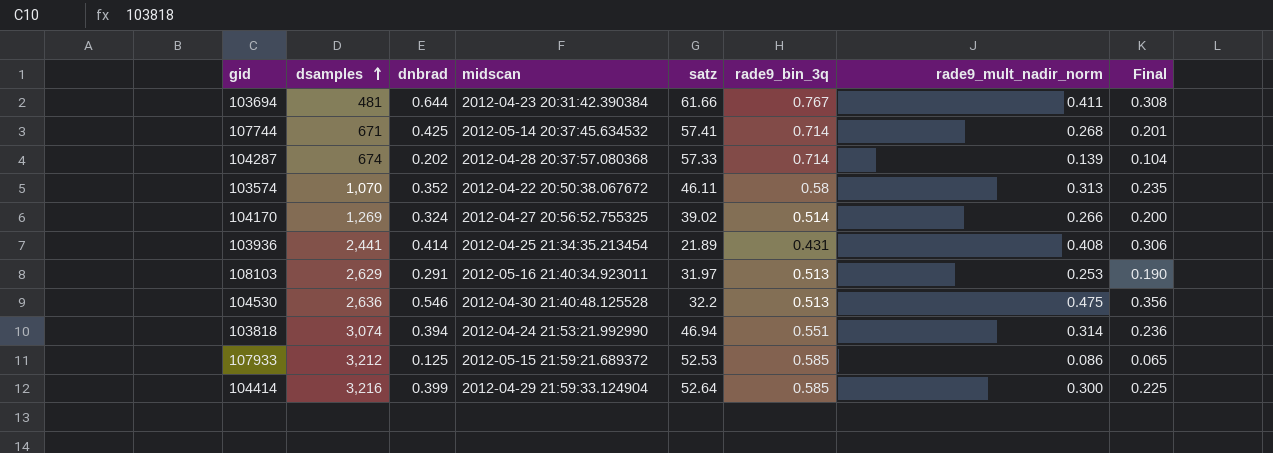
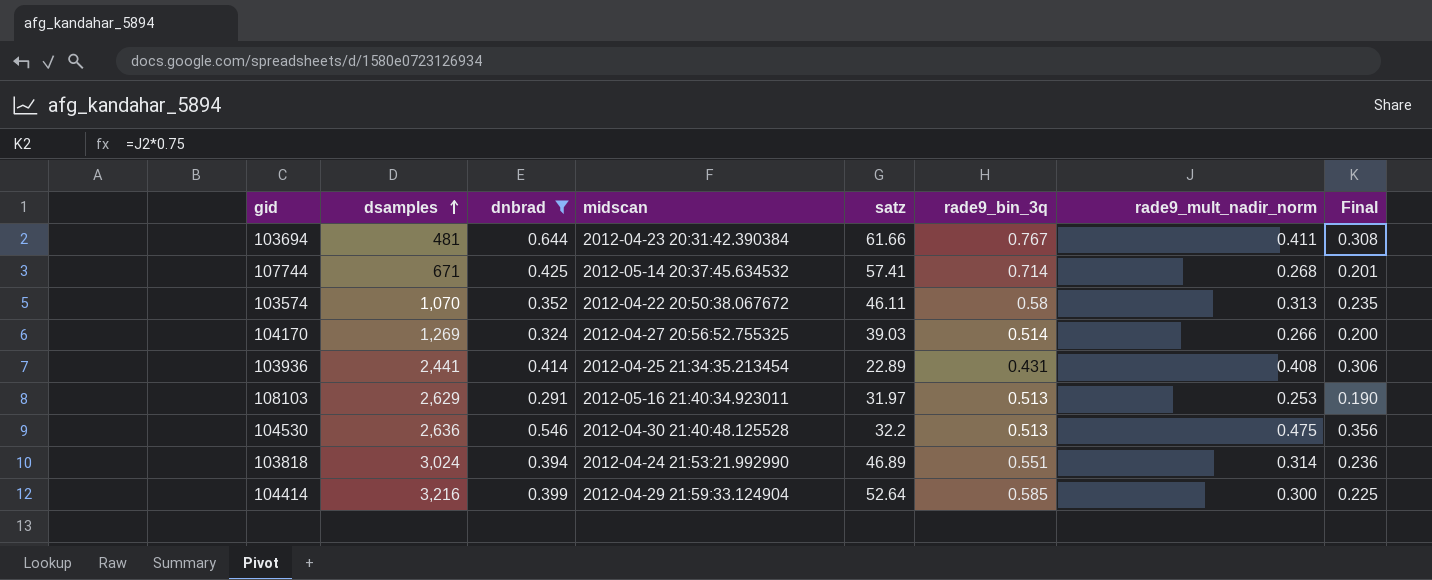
filter: none -> dnbrad >= 0.291
104170 | satz: 39.02 -> 39.03
103936 | satz: 21.89 -> 22.89
103818 | dsamples: 3,074 -> 3,024
103818 | satz: 46.94 -> 46.89

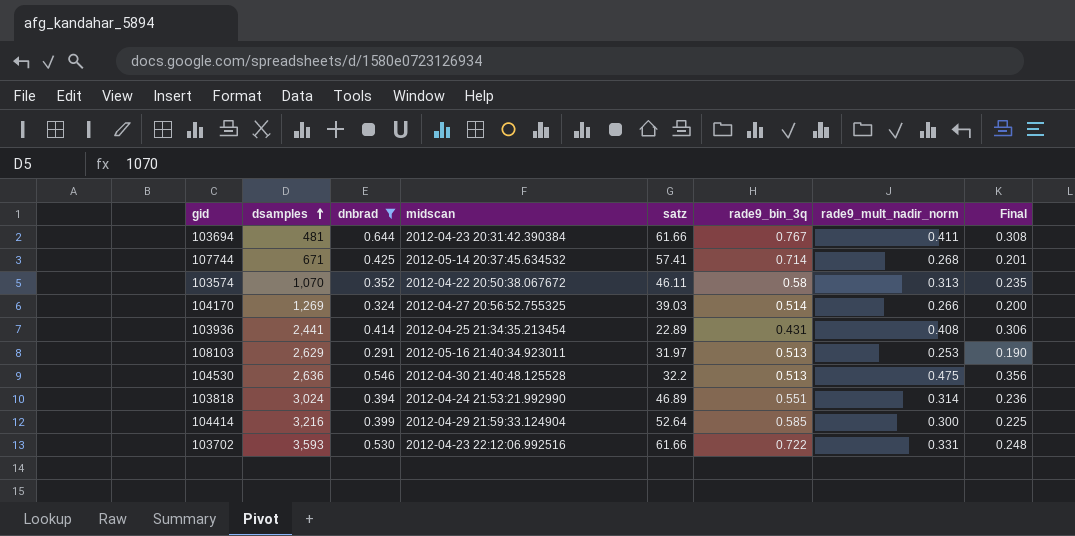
row 103702: none -> 3,593 | 0.530 | 2012-04-23 22:12:06.992516 | 61.66 | 0.722 | 0.331 | 0.248

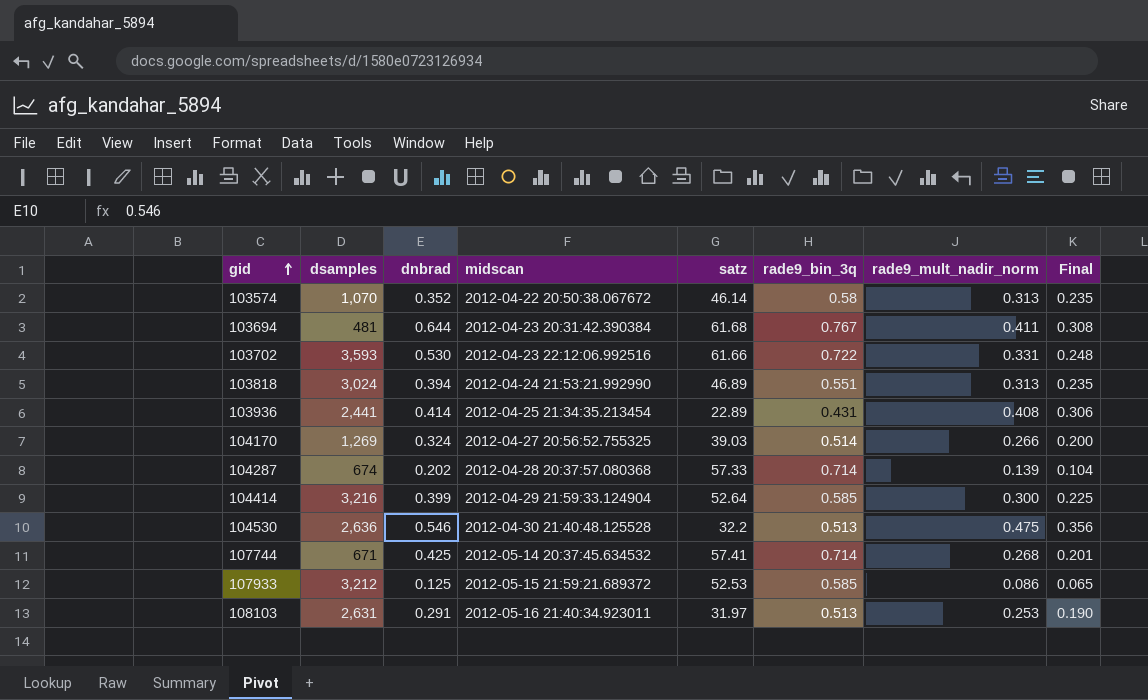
filter: dnbrad >= 0.291 -> none
row order: dsamples ascending -> gid ascending
103574 | satz: 46.11 -> 46.14
103694 | satz: 61.66 -> 61.68
103818 | rade9_mult_nadir_norm: 0.314 -> 0.313
103818 | Final: 0.236 -> 0.235
108103 | dsamples: 2,629 -> 2,631

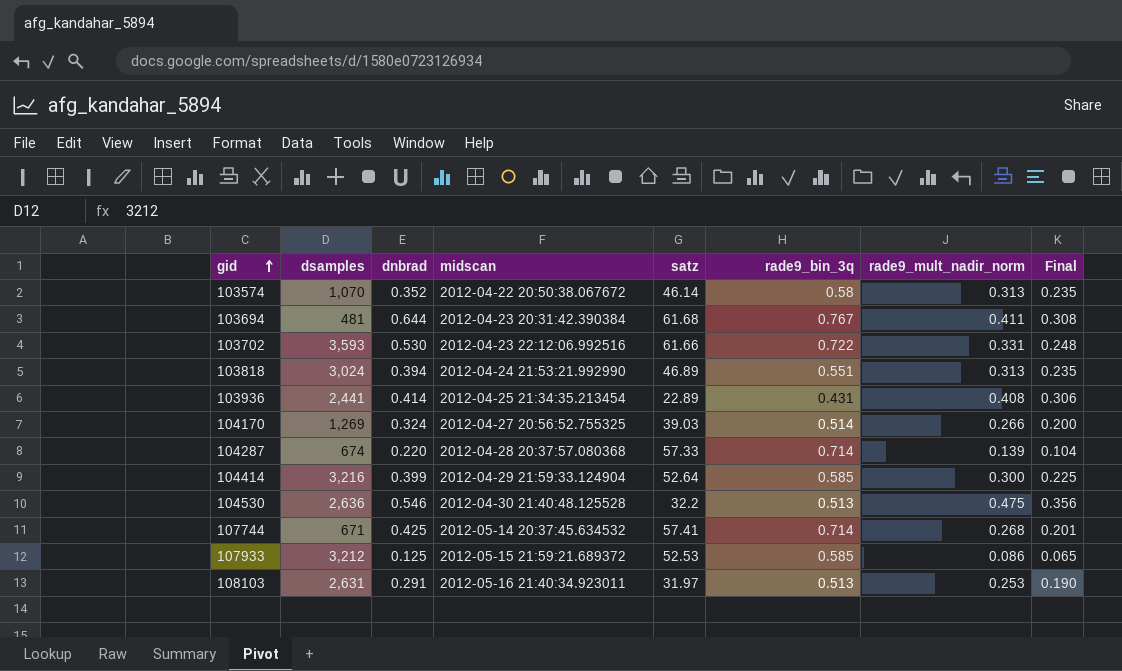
104287 | dnbrad: 0.202 -> 0.220

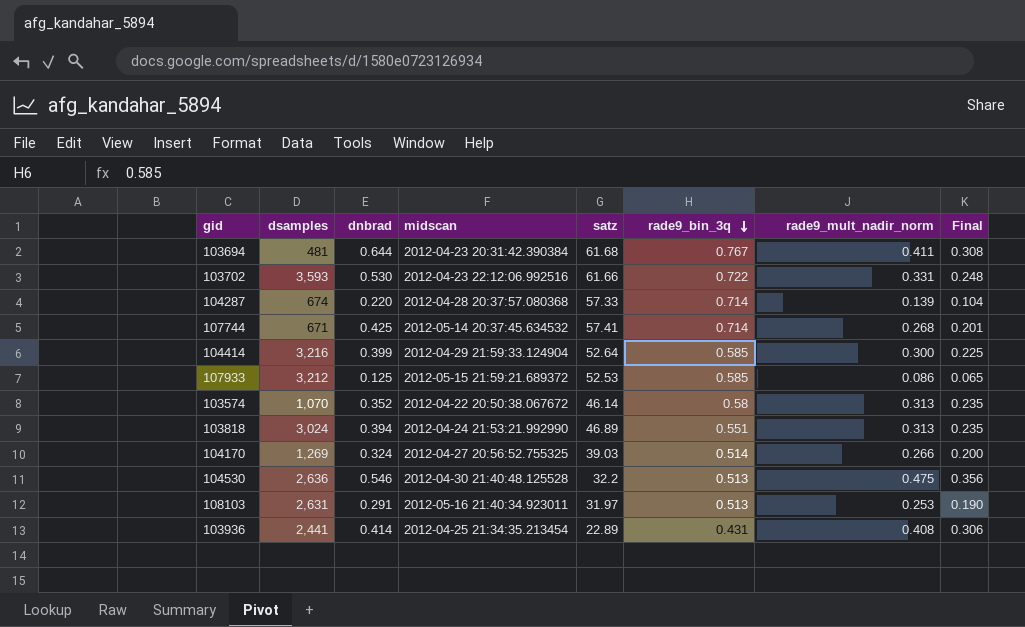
row order: gid ascending -> rade9_bin_3q descending

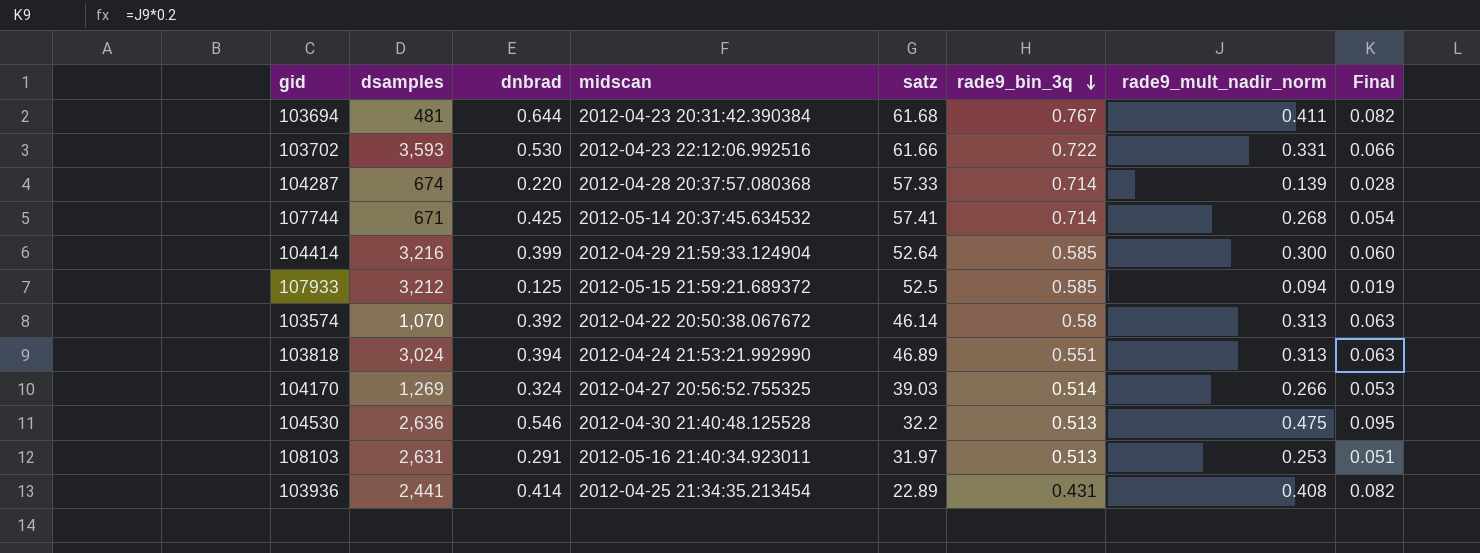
column Final | formula: [rade9_mult_nadir_norm] * 0.75 -> [rade9_mult_nadir_norm] * 0.2
107933 | satz: 52.53 -> 52.5
107933 | rade9_mult_nadir_norm: 0.086 -> 0.094
103574 | dnbrad: 0.352 -> 0.392

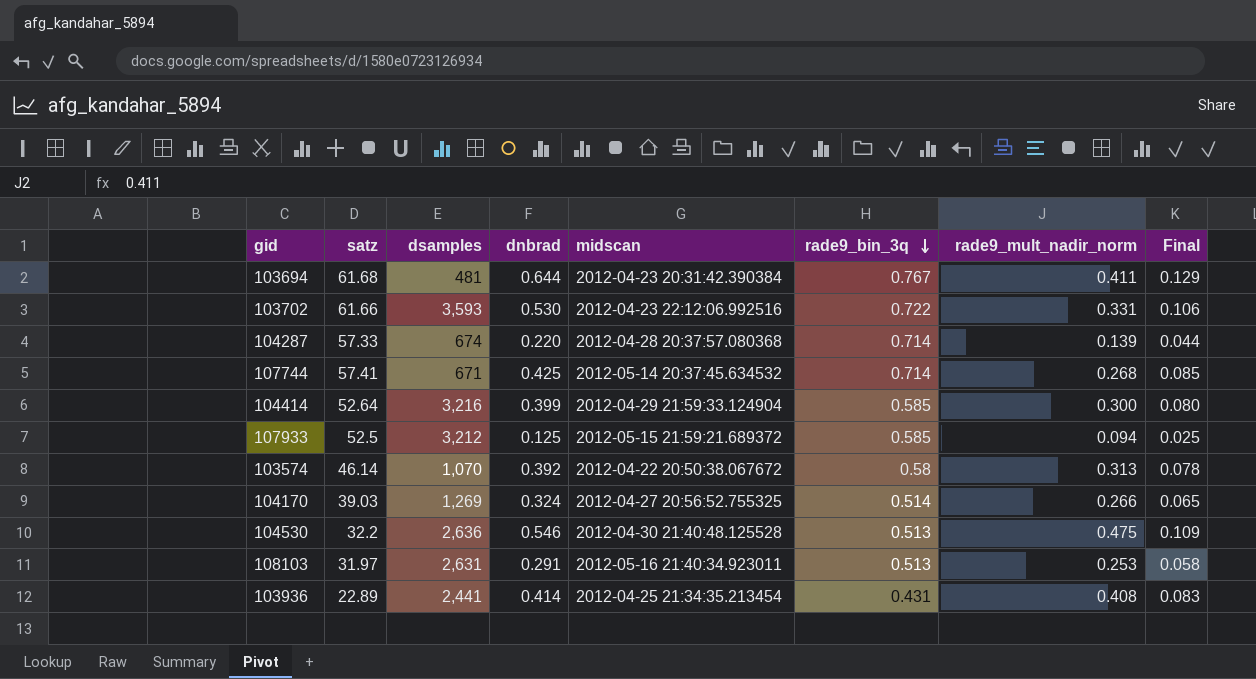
column satz | position: 5 -> 2
column Final | formula: [rade9_mult_nadir_norm] * 0.2 -> [dnbrad] * 0.2
row 103818: 3,024 | 0.394 | 2012-04-24 21:53:21.992990 | 46.89 | 0.551 | 0.313 | 0.063 -> none

